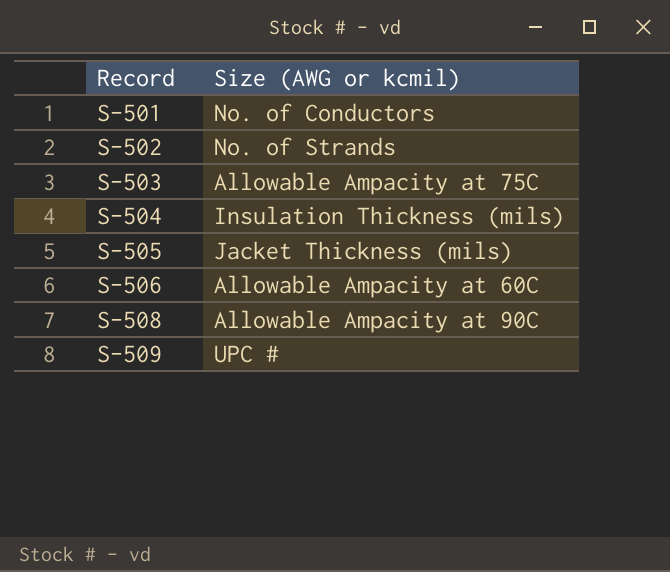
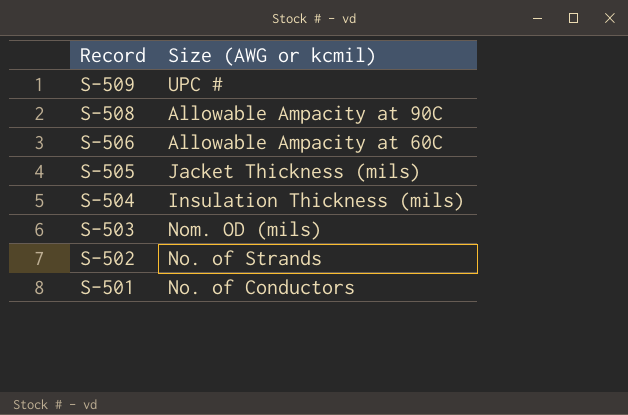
row order: Record ascending -> Record descending
S-503 | Size (AWG or kcmil): Allowable Ampacity at 75C -> Nom. OD (mils)

